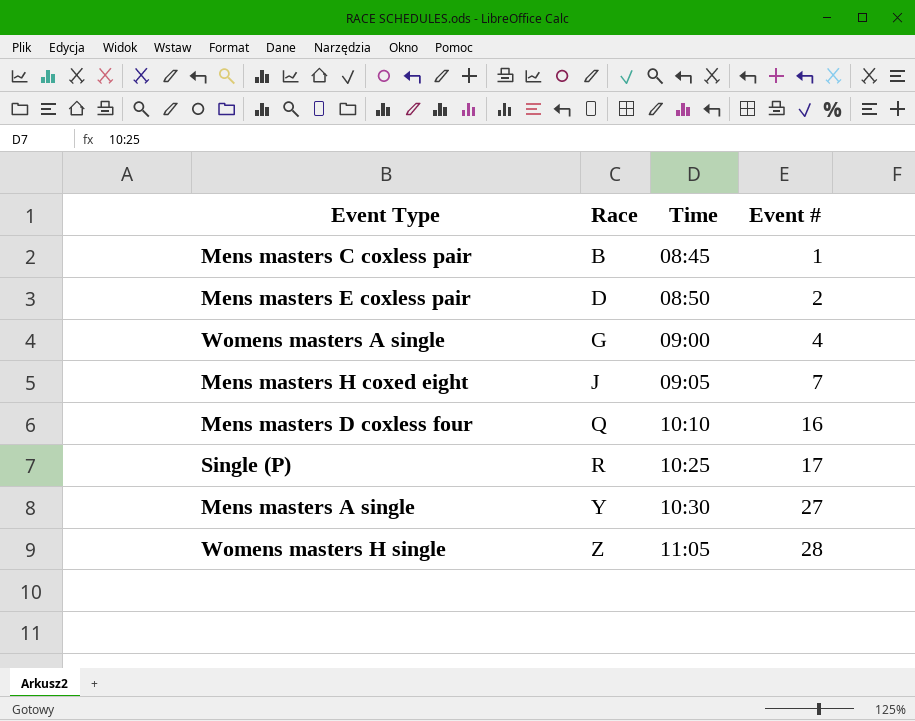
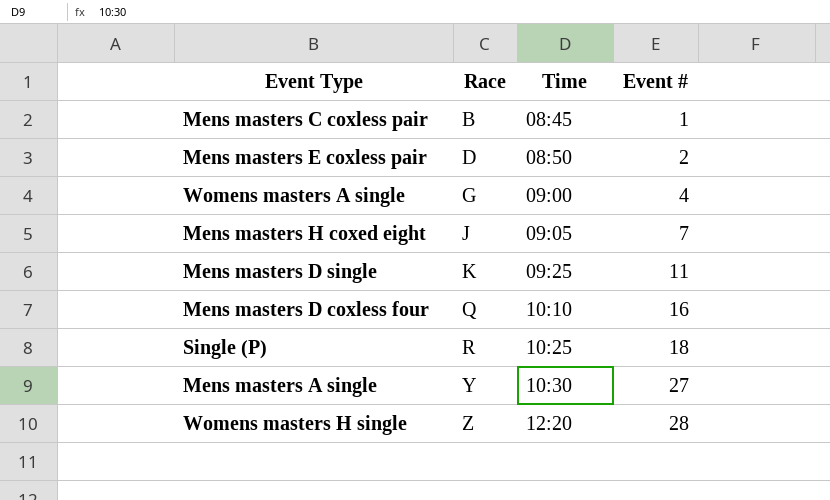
row Mens masters D single: none -> K | 09:25 | 11
Single (P) | Event #: 17 -> 18
Womens masters H single | Time: 11:05 -> 12:20

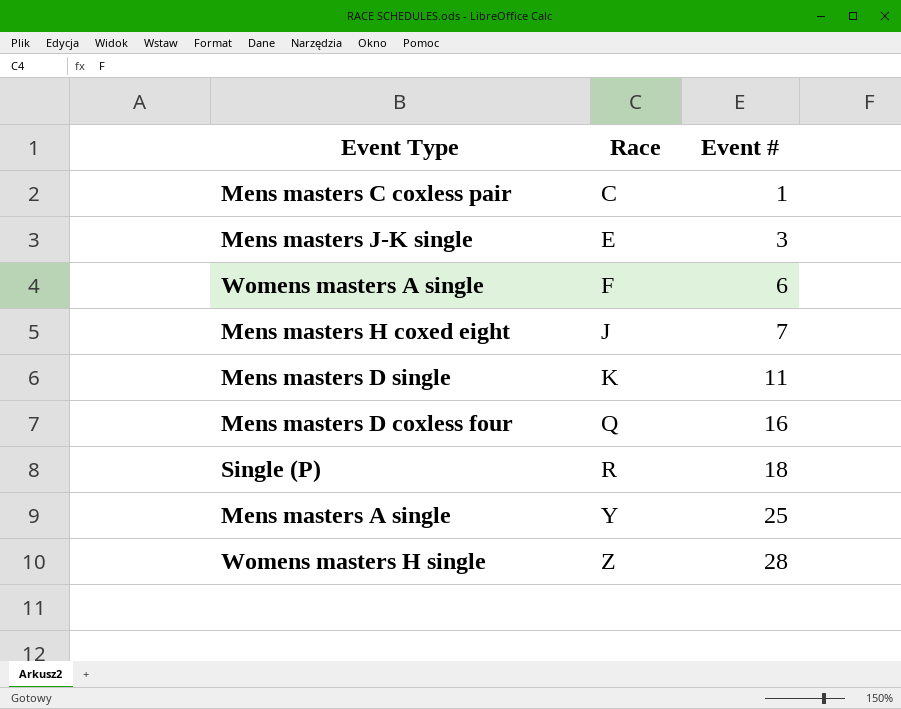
column Time | position: 3 -> none
row Mens masters E coxless pair: D | 08:50 | 2 -> none
Mens masters C coxless pair | Race: B -> C
row Mens masters J-K single: none -> E | 3
Womens masters A single | Race: G -> F
Womens masters A single | Event #: 4 -> 6
Mens masters A single | Event #: 27 -> 25

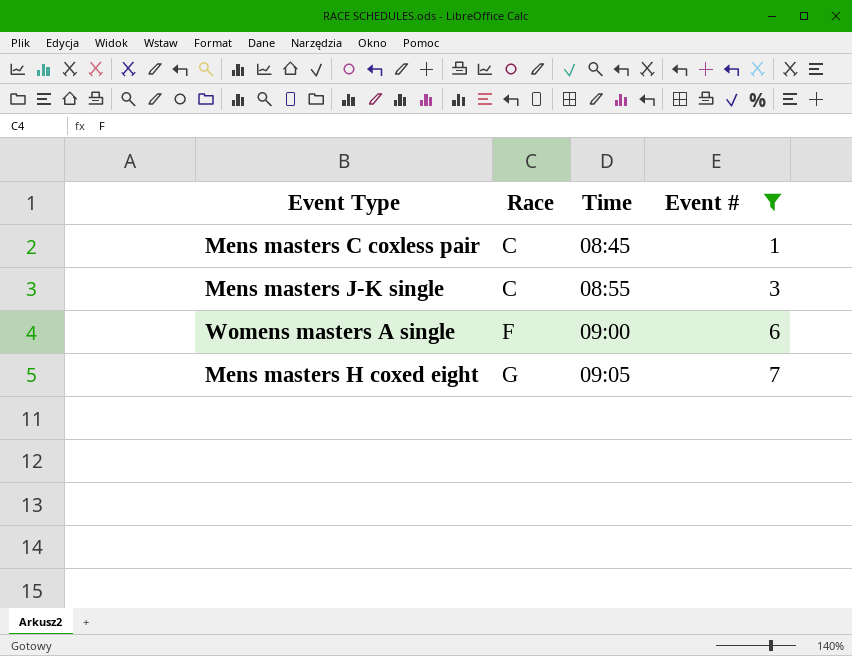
filter: none -> Event # <= 7
column Time | position: none -> 3
Mens masters J-K single | Race: E -> C
Mens masters H coxed eight | Race: J -> G

